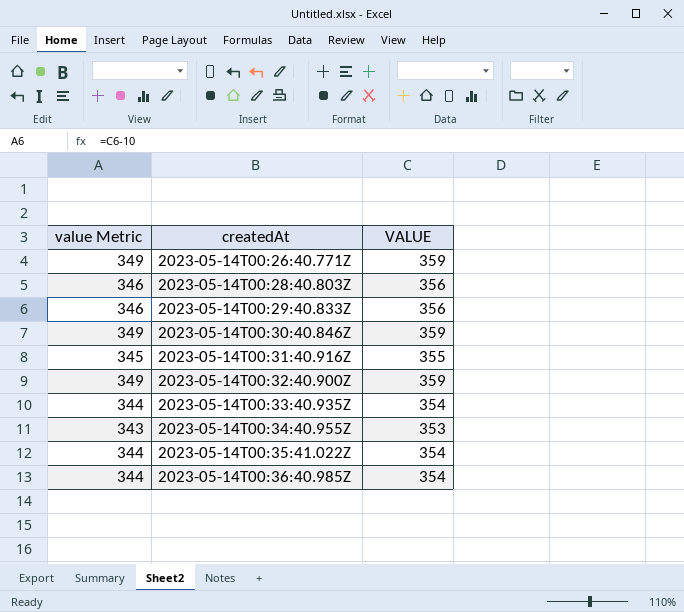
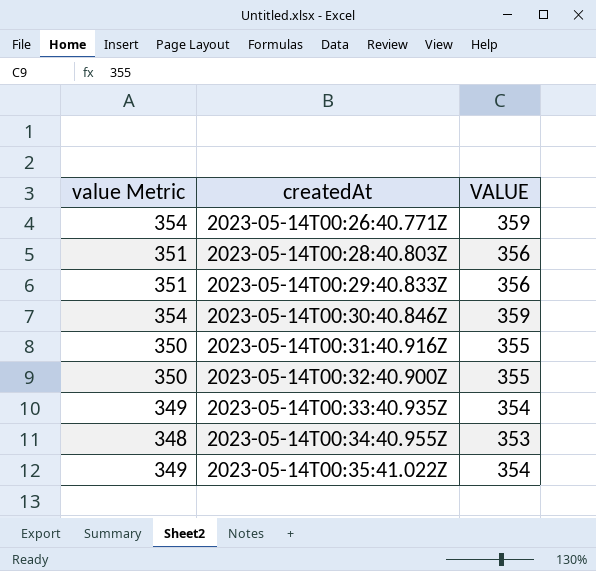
column value Metric | formula: [VALUE] - 10 -> [VALUE] - 5
row 2023-05-14T00:36:40.985Z: 344 | 354 -> none
2023-05-14T00:32:40.900Z | VALUE: 359 -> 355

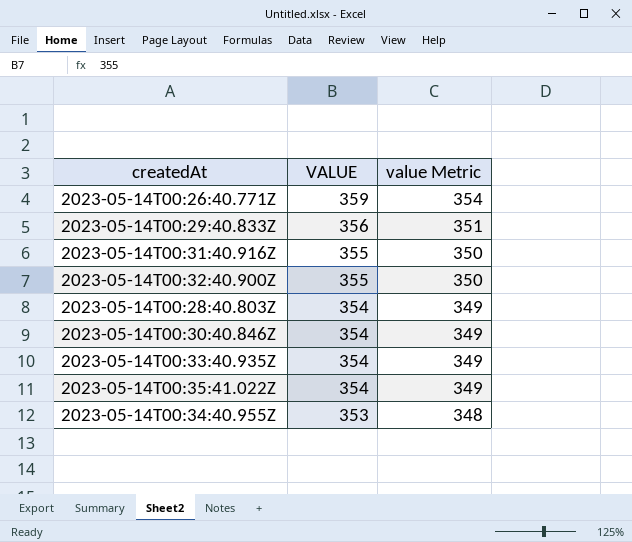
row order: createdAt ascending -> VALUE descending
column value Metric | position: 1 -> 3
2023-05-14T00:28:40.803Z | VALUE: 356 -> 354
2023-05-14T00:28:40.803Z | value Metric: 351 -> 349
2023-05-14T00:30:40.846Z | VALUE: 359 -> 354
2023-05-14T00:30:40.846Z | value Metric: 354 -> 349

